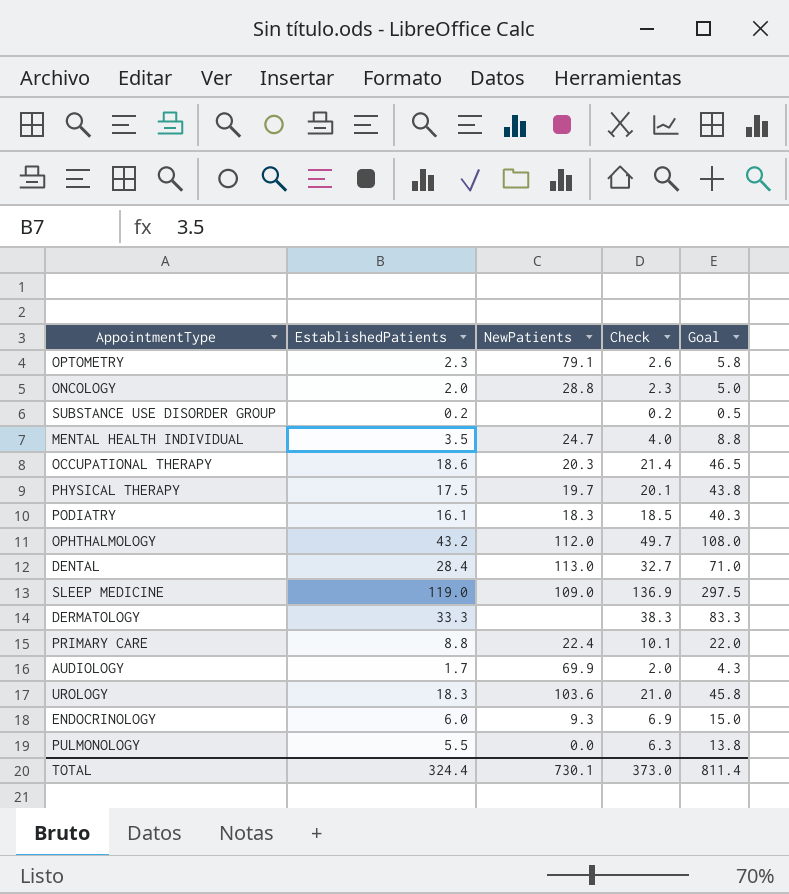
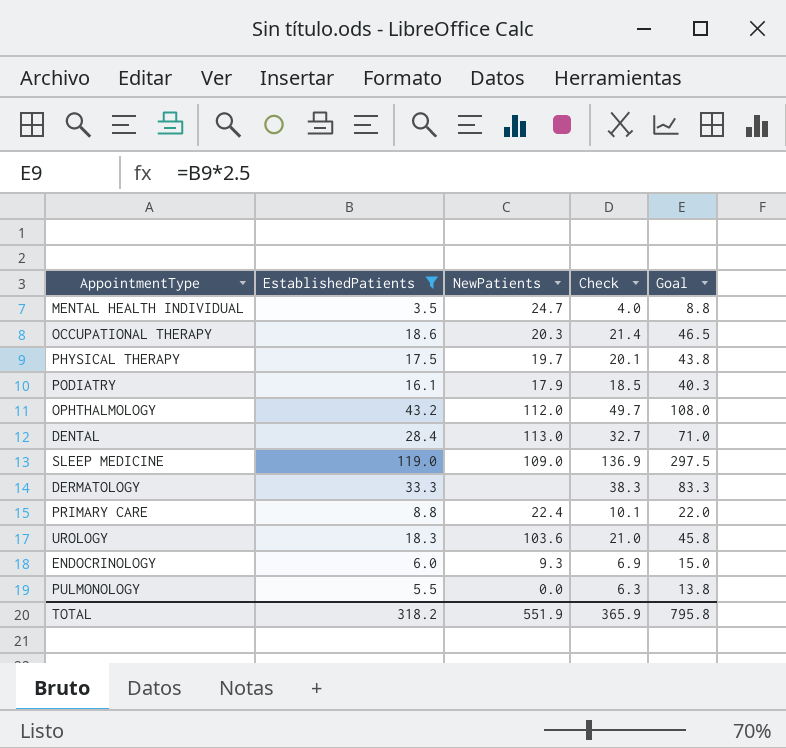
filter: none -> EstablishedPatients >= 3.5
PODIATRY | NewPatients: 18.3 -> 17.9
TOTAL | EstablishedPatients: 324.4 -> 318.2
TOTAL | NewPatients: 730.1 -> 551.9
TOTAL | Check: 373.0 -> 365.9
TOTAL | Goal: 811.4 -> 795.8

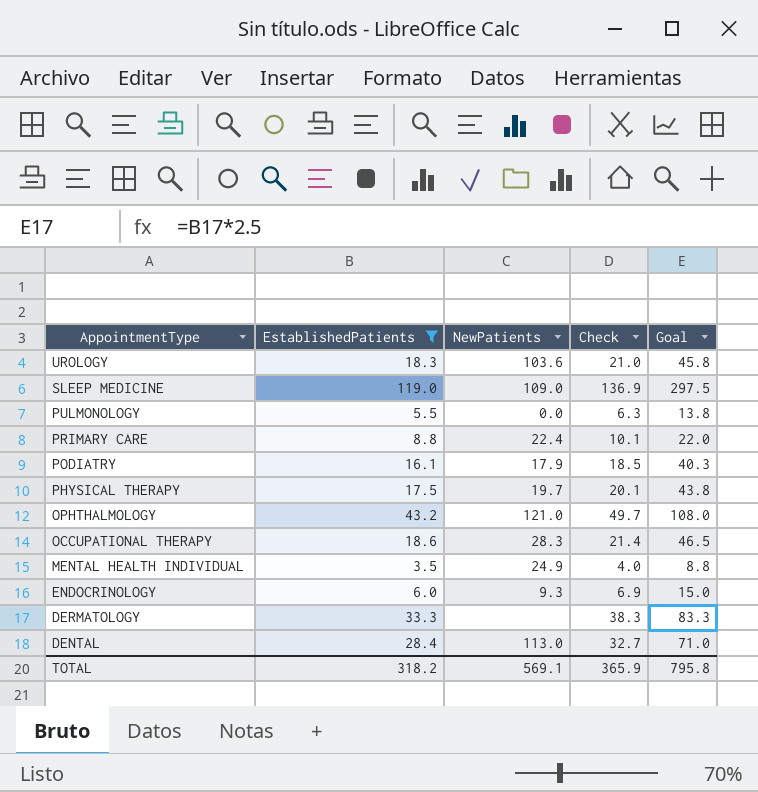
row order: none -> AppointmentType descending
OPHTHALMOLOGY | NewPatients: 112.0 -> 121.0
OCCUPATIONAL THERAPY | NewPatients: 20.3 -> 28.3
MENTAL HEALTH INDIVIDUAL | NewPatients: 24.7 -> 24.9
TOTAL | NewPatients: 551.9 -> 569.1

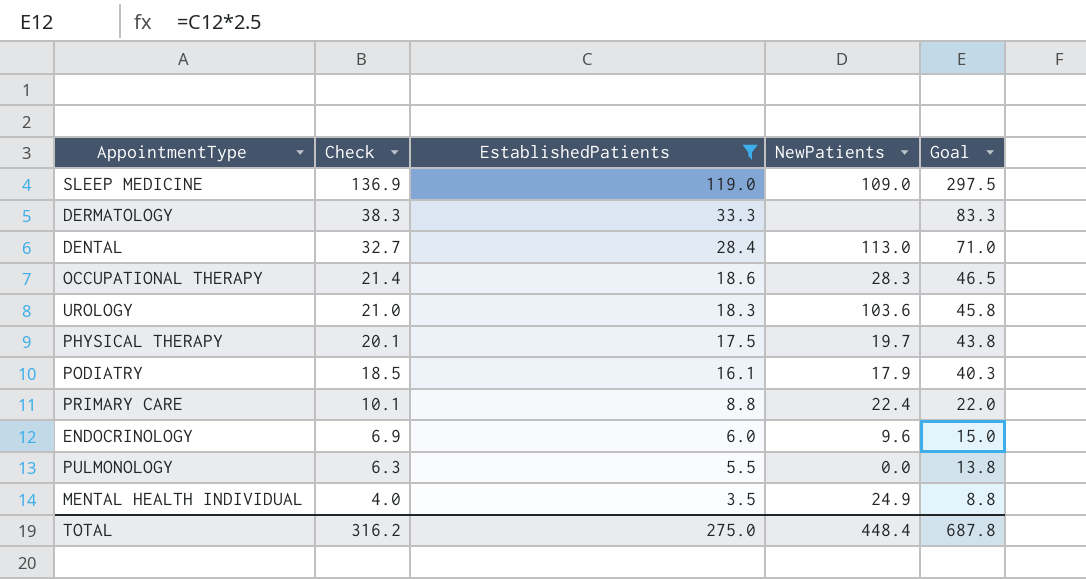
row order: AppointmentType descending -> Check descending
column Check | position: 4 -> 2
row OPHTHALMOLOGY: 43.2 | 121.0 | 49.7 | 108.0 -> none
ENDOCRINOLOGY | NewPatients: 9.3 -> 9.6
TOTAL | Check: 365.9 -> 316.2
TOTAL | EstablishedPatients: 318.2 -> 275.0
TOTAL | NewPatients: 569.1 -> 448.4
TOTAL | Goal: 795.8 -> 687.8

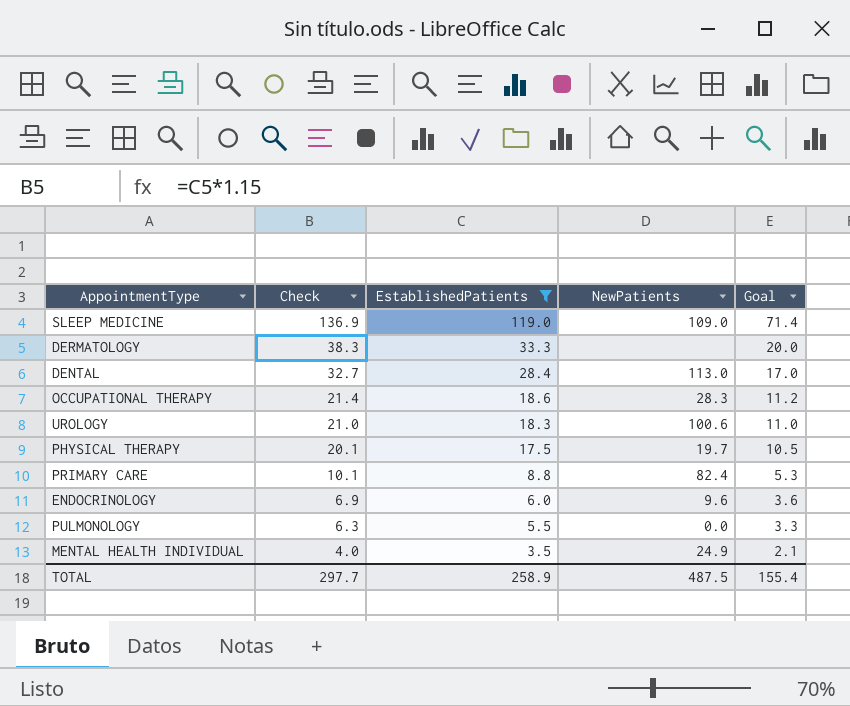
column Goal | formula: [EstablishedPatients] * 2.5 -> [EstablishedPatients] * 0.6
row PODIATRY: 18.5 | 16.1 | 17.9 | 40.3 -> none
UROLOGY | NewPatients: 103.6 -> 100.6
PRIMARY CARE | NewPatients: 22.4 -> 82.4
TOTAL | Check: 316.2 -> 297.7
TOTAL | EstablishedPatients: 275.0 -> 258.9
TOTAL | NewPatients: 448.4 -> 487.5
TOTAL | Goal: 687.8 -> 155.4

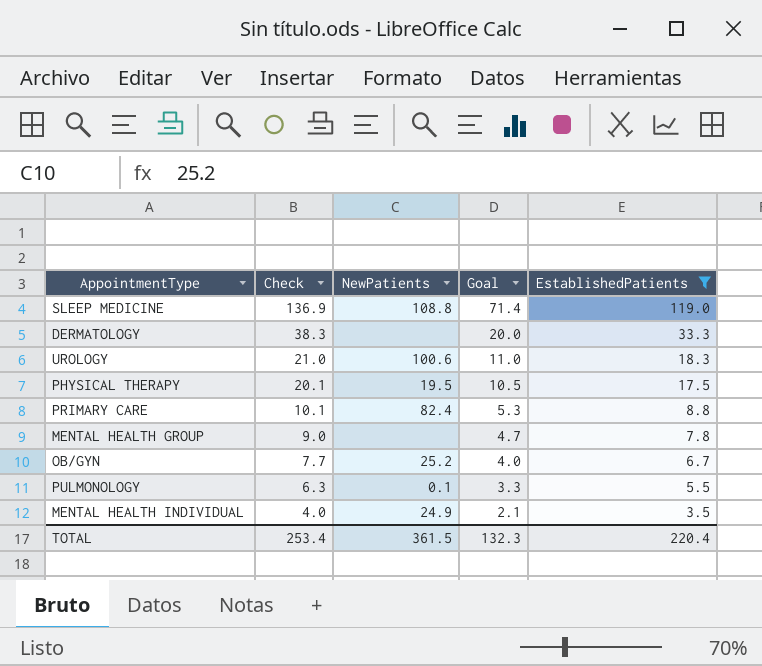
column EstablishedPatients | position: 3 -> 5
row DENTAL: 32.7 | 28.4 | 113.0 | 17.0 -> none
row OCCUPATIONAL THERAPY: 21.4 | 18.6 | 28.3 | 11.2 -> none
row ENDOCRINOLOGY: 6.9 | 6.0 | 9.6 | 3.6 -> none
SLEEP MEDICINE | NewPatients: 109.0 -> 108.8
PHYSICAL THERAPY | NewPatients: 19.7 -> 19.5
row MENTAL HEALTH GROUP: none -> 9.0 | none | 4.7 | 7.8
row OB/GYN: none -> 7.7 | 25.2 | 4.0 | 6.7
PULMONOLOGY | NewPatients: 0.0 -> 0.1
TOTAL | Check: 297.7 -> 253.4
TOTAL | NewPatients: 487.5 -> 361.5
TOTAL | Goal: 155.4 -> 132.3
TOTAL | EstablishedPatients: 258.9 -> 220.4

